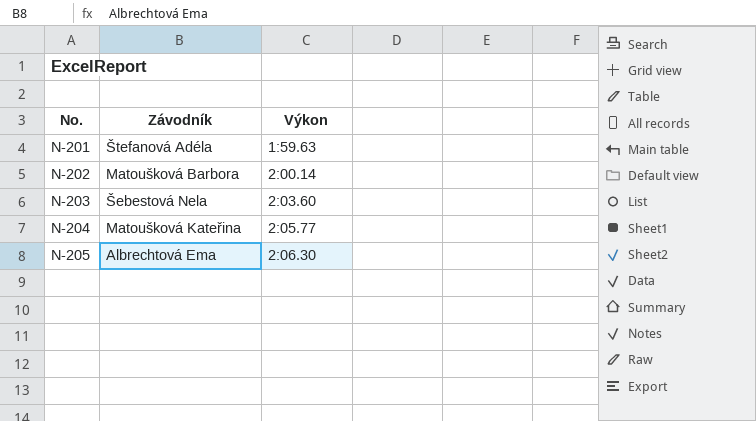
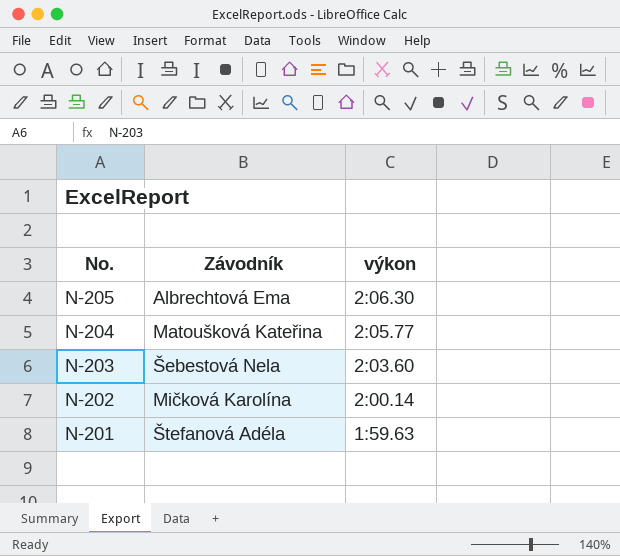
row order: No. ascending -> No. descending
column name: Výkon -> výkon
N-202 | Závodník: Matoušková Barbora -> Mičková Karolína

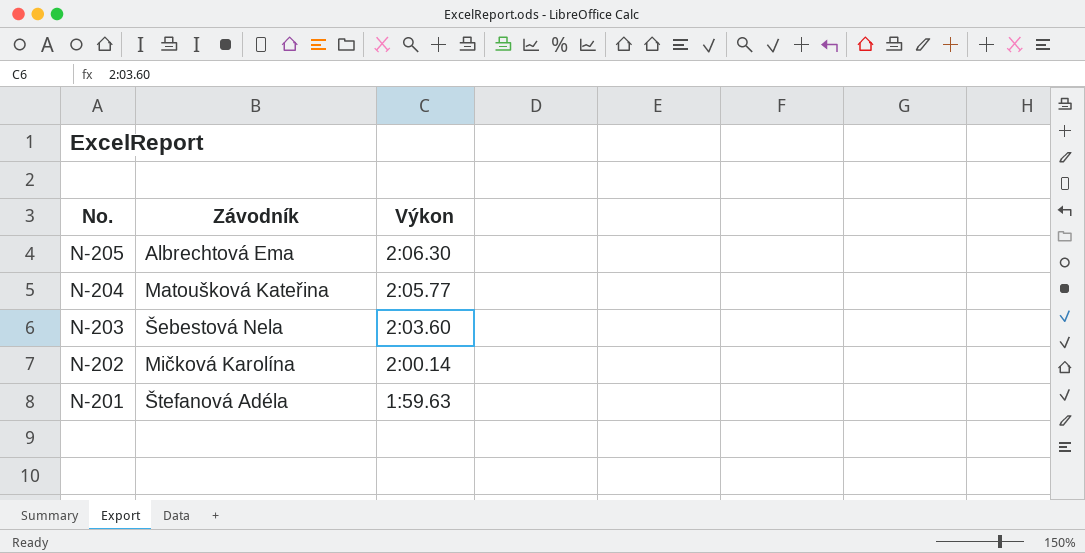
column name: výkon -> Výkon

